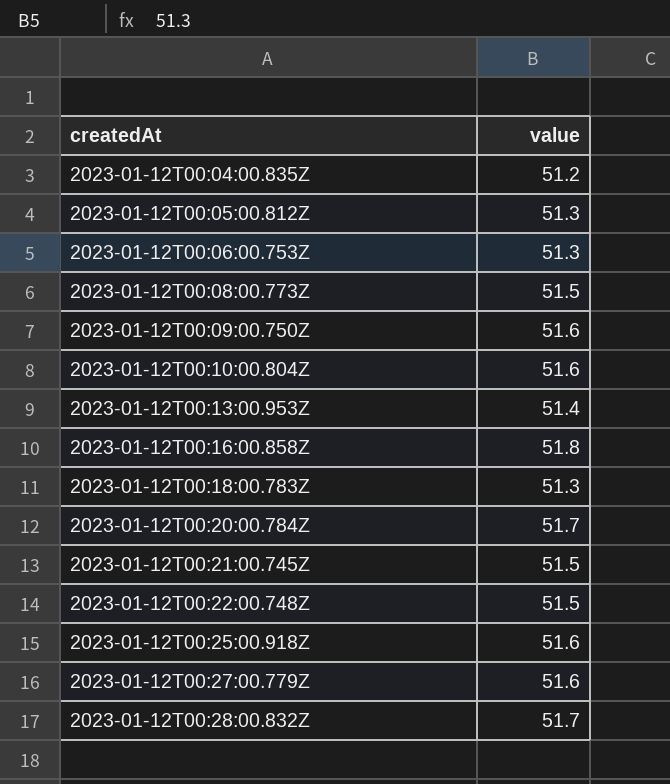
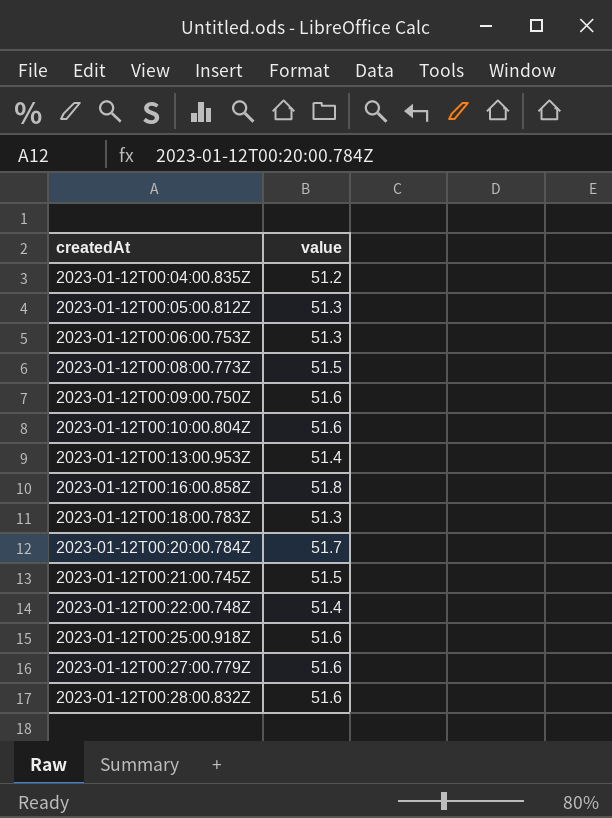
2023-01-12T00:22:00.748Z | value: 51.5 -> 51.4
2023-01-12T00:28:00.832Z | value: 51.7 -> 51.6

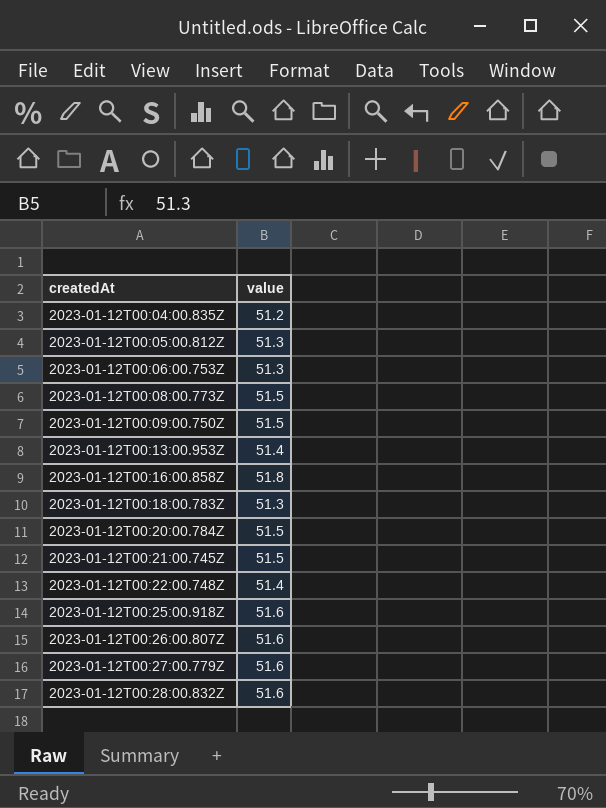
row 2023-01-12T00:10:00.804Z: 51.6 -> none
2023-01-12T00:09:00.750Z | value: 51.6 -> 51.5
2023-01-12T00:20:00.784Z | value: 51.7 -> 51.5
row 2023-01-12T00:26:00.807Z: none -> 51.6

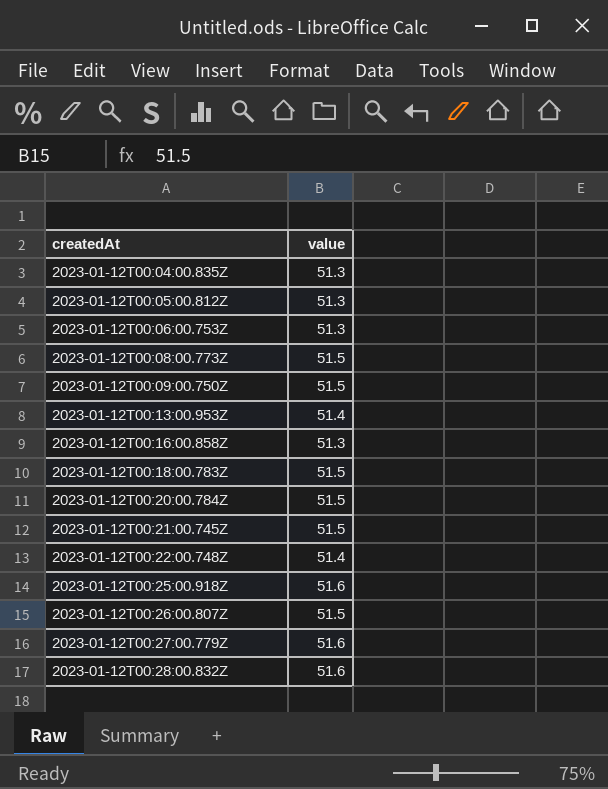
2023-01-12T00:04:00.835Z | value: 51.2 -> 51.3
2023-01-12T00:16:00.858Z | value: 51.8 -> 51.3
2023-01-12T00:18:00.783Z | value: 51.3 -> 51.5
2023-01-12T00:26:00.807Z | value: 51.6 -> 51.5

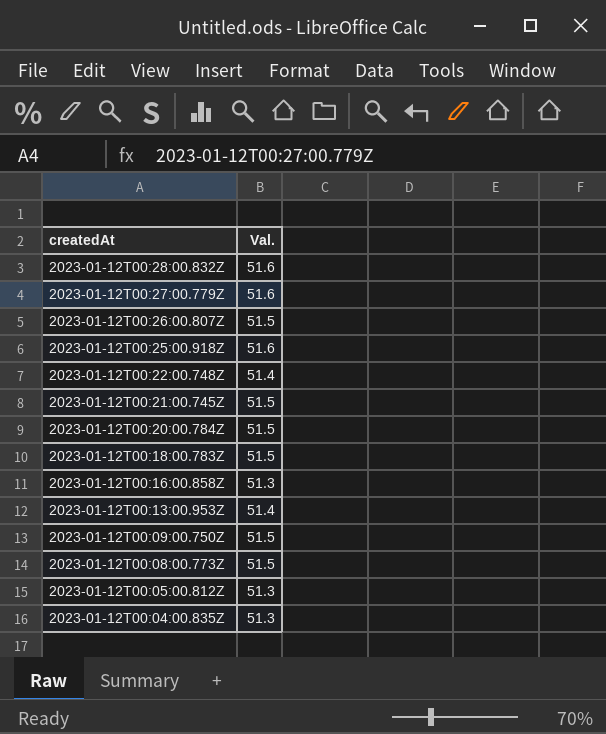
row order: createdAt ascending -> createdAt descending
column name: value -> Val.
row 2023-01-12T00:06:00.753Z: 51.3 -> none

